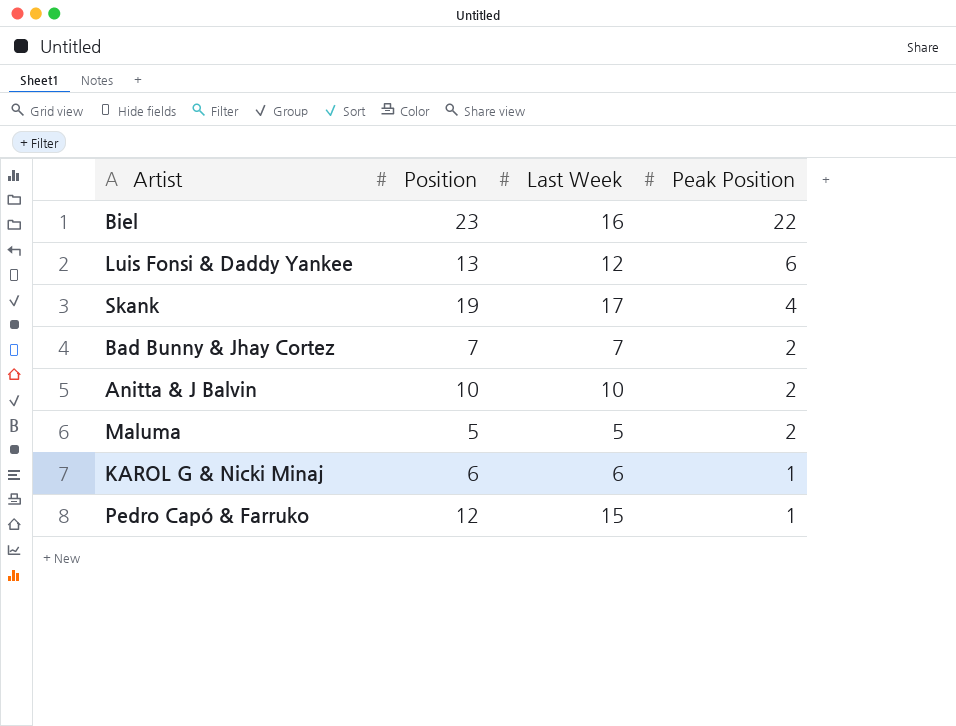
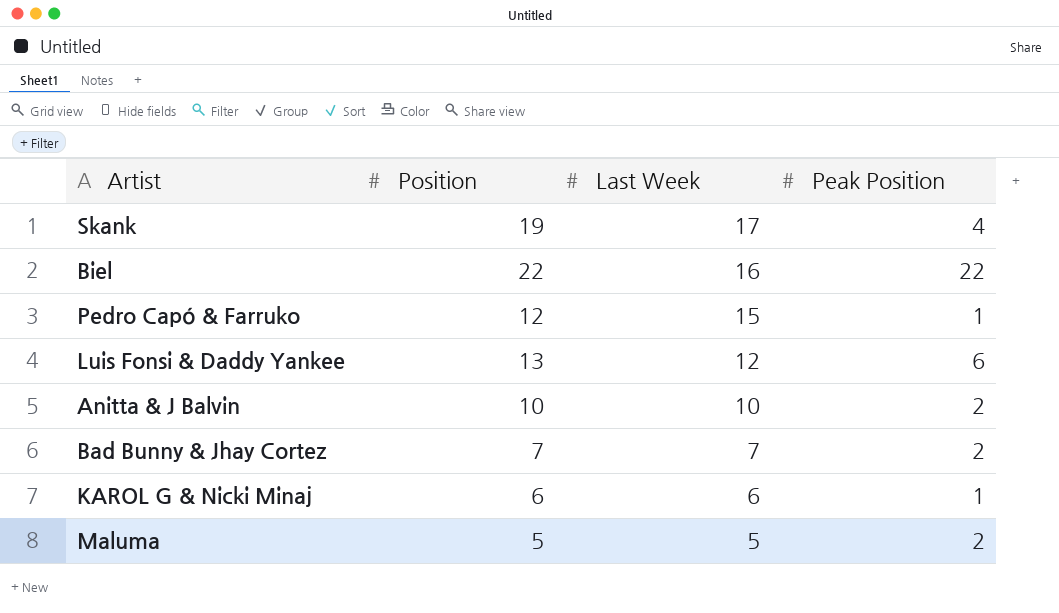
row order: Peak Position descending -> Last Week descending
Biel | Position: 23 -> 22

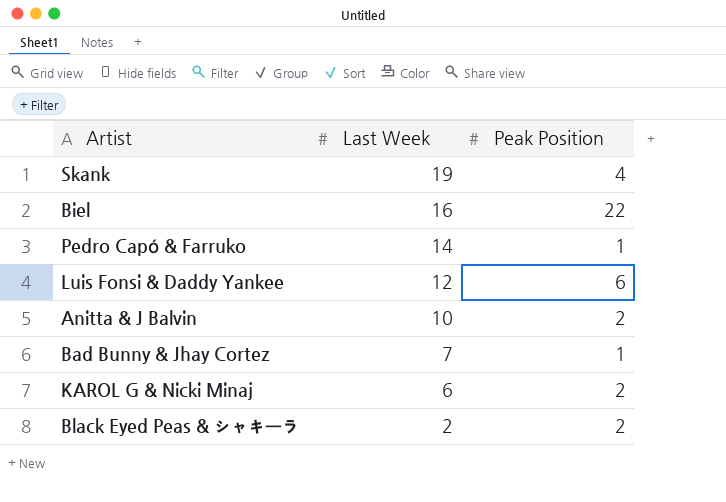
column Position | position: 2 -> none
row Maluma: 5 | 5 | 2 -> none
Skank | Last Week: 17 -> 19
Pedro Capó & Farruko | Last Week: 15 -> 14
Bad Bunny & Jhay Cortez | Peak Position: 2 -> 1
KAROL G & Nicki Minaj | Peak Position: 1 -> 2
row Black Eyed Peas & シャキーラ: none -> 2 | 2

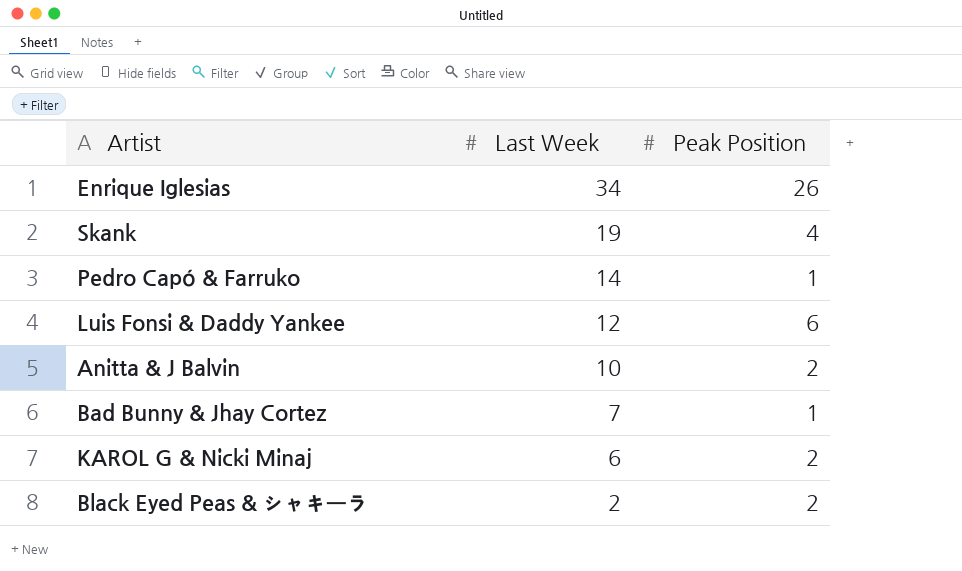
row Biel: 16 | 22 -> none
row Enrique Iglesias: none -> 34 | 26

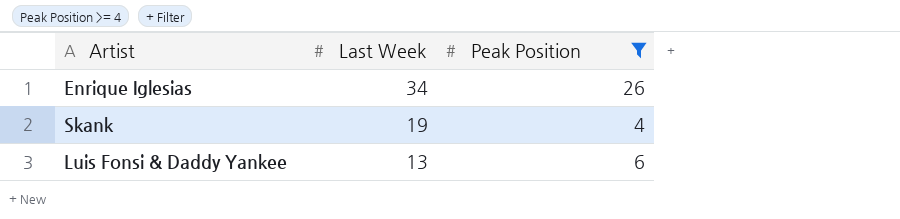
filter: none -> Peak Position >= 4
Luis Fonsi & Daddy Yankee | Last Week: 12 -> 13

